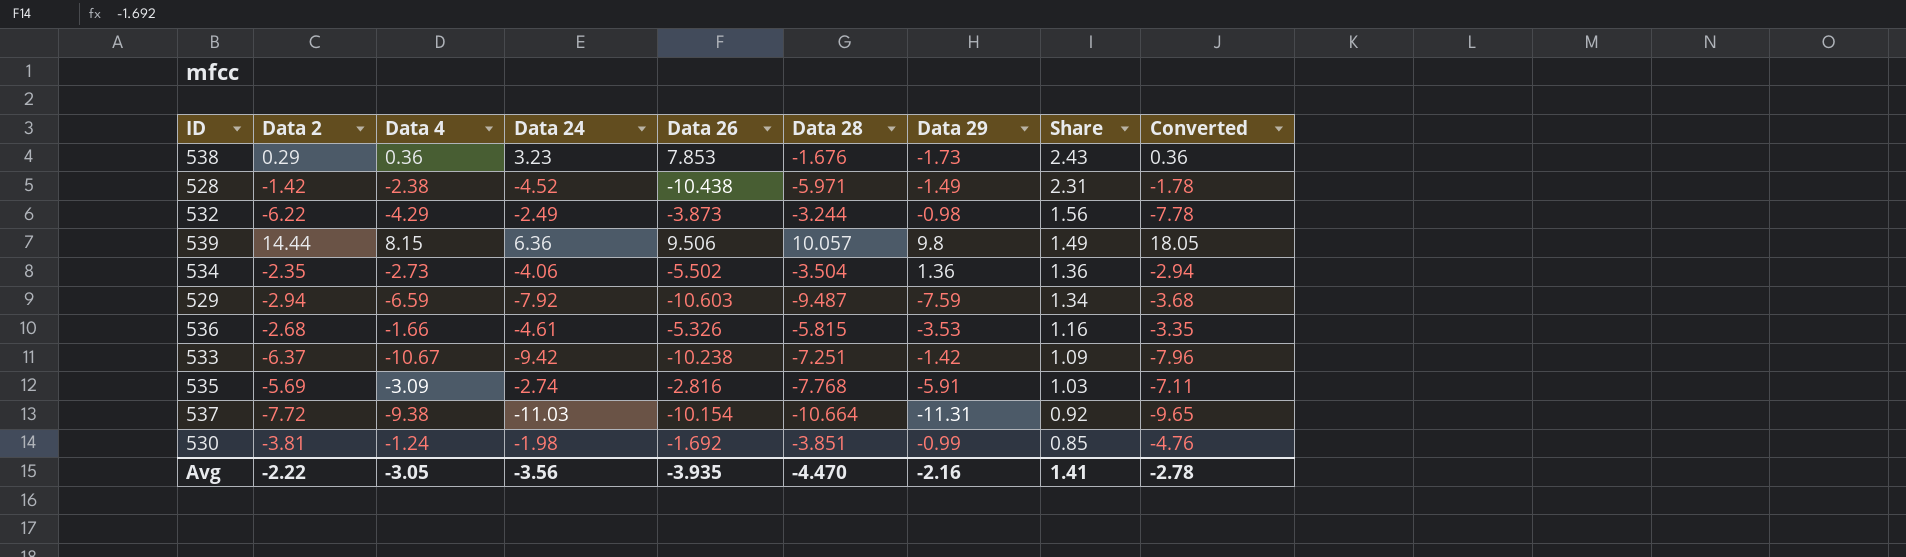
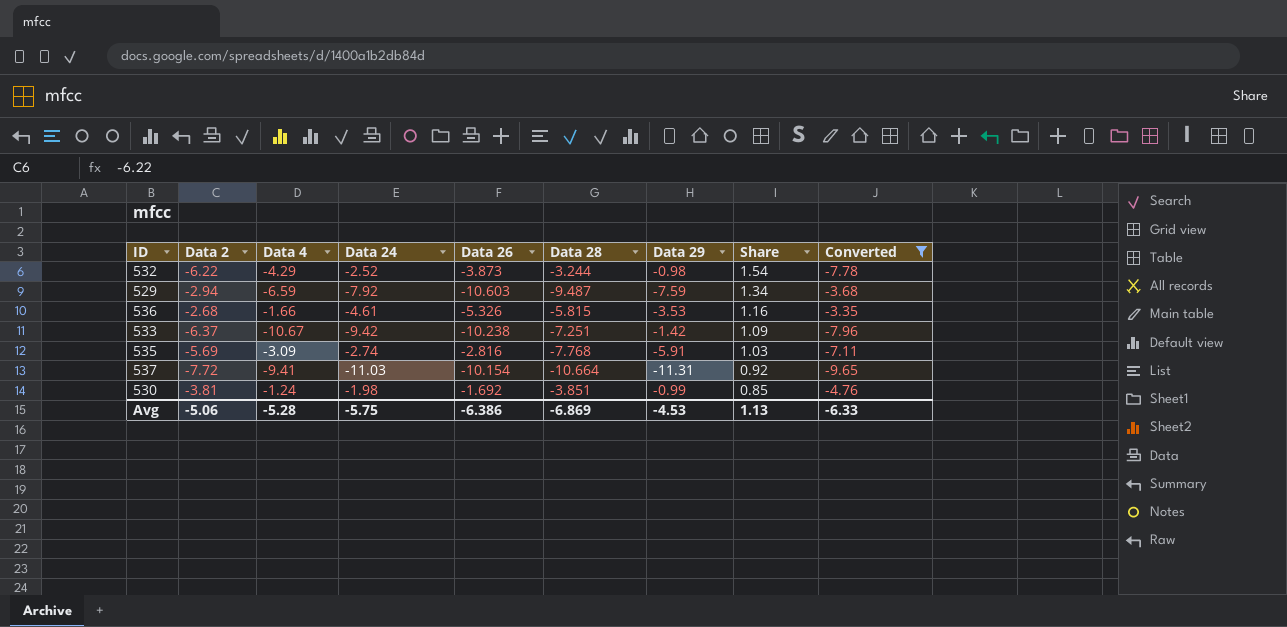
filter: none -> Converted <= -3.35
532 | Data 24: -2.49 -> -2.52
532 | Share: 1.56 -> 1.54
537 | Data 4: -9.38 -> -9.41
Avg | Data 2: -2.22 -> -5.06
Avg | Data 4: -3.05 -> -5.28
Avg | Data 24: -3.56 -> -5.75
Avg | Data 26: -3.935 -> -6.386
Avg | Data 28: -4.470 -> -6.869
Avg | Data 29: -2.16 -> -4.53
Avg | Share: 1.41 -> 1.13
Avg | Converted: -2.78 -> -6.33

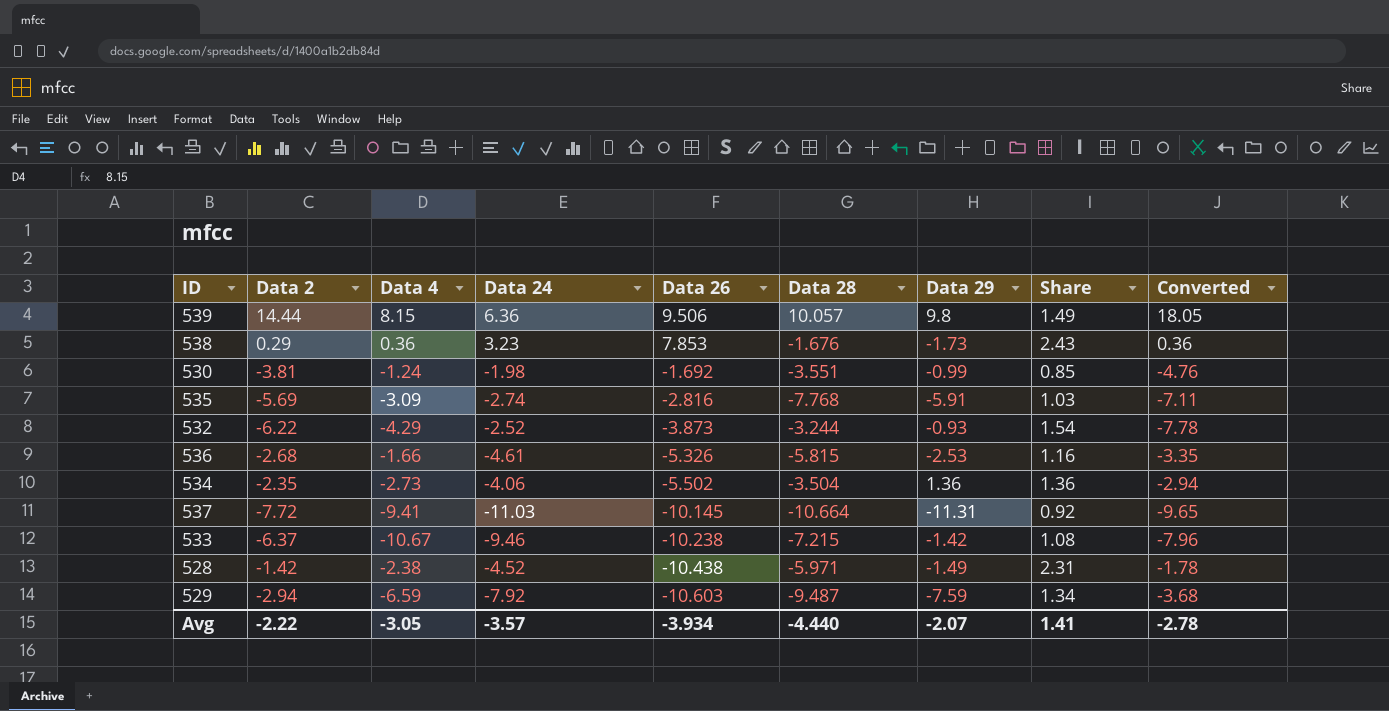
filter: Converted <= -3.35 -> none
row order: Share descending -> Data 26 descending
530 | Data 28: -3.851 -> -3.551
532 | Data 29: -0.98 -> -0.93
536 | Data 29: -3.53 -> -2.53
537 | Data 26: -10.154 -> -10.145
533 | Data 24: -9.42 -> -9.46
533 | Data 28: -7.251 -> -7.215
533 | Share: 1.09 -> 1.08
Avg | Data 2: -5.06 -> -2.22
Avg | Data 4: -5.28 -> -3.05
Avg | Data 24: -5.75 -> -3.57
Avg | Data 26: -6.386 -> -3.934
Avg | Data 28: -6.869 -> -4.440
Avg | Data 29: -4.53 -> -2.07
Avg | Share: 1.13 -> 1.41
Avg | Converted: -6.33 -> -2.78

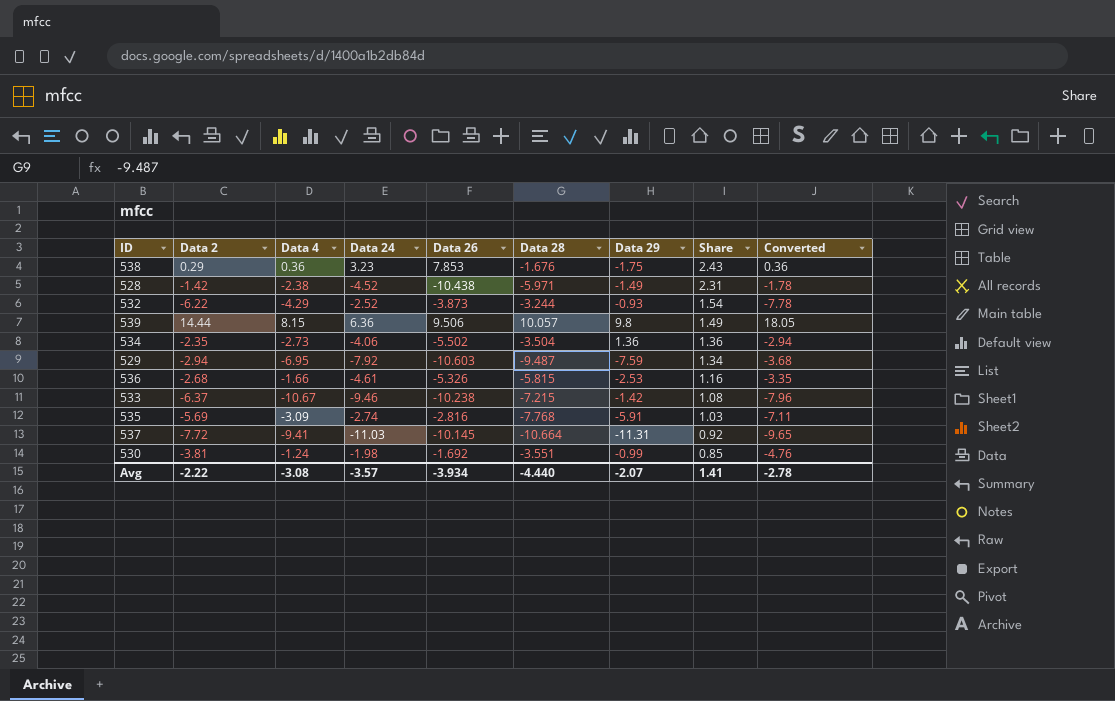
row order: Data 26 descending -> Share descending
538 | Data 29: -1.73 -> -1.75
529 | Data 4: -6.59 -> -6.95
Avg | Data 4: -3.05 -> -3.08

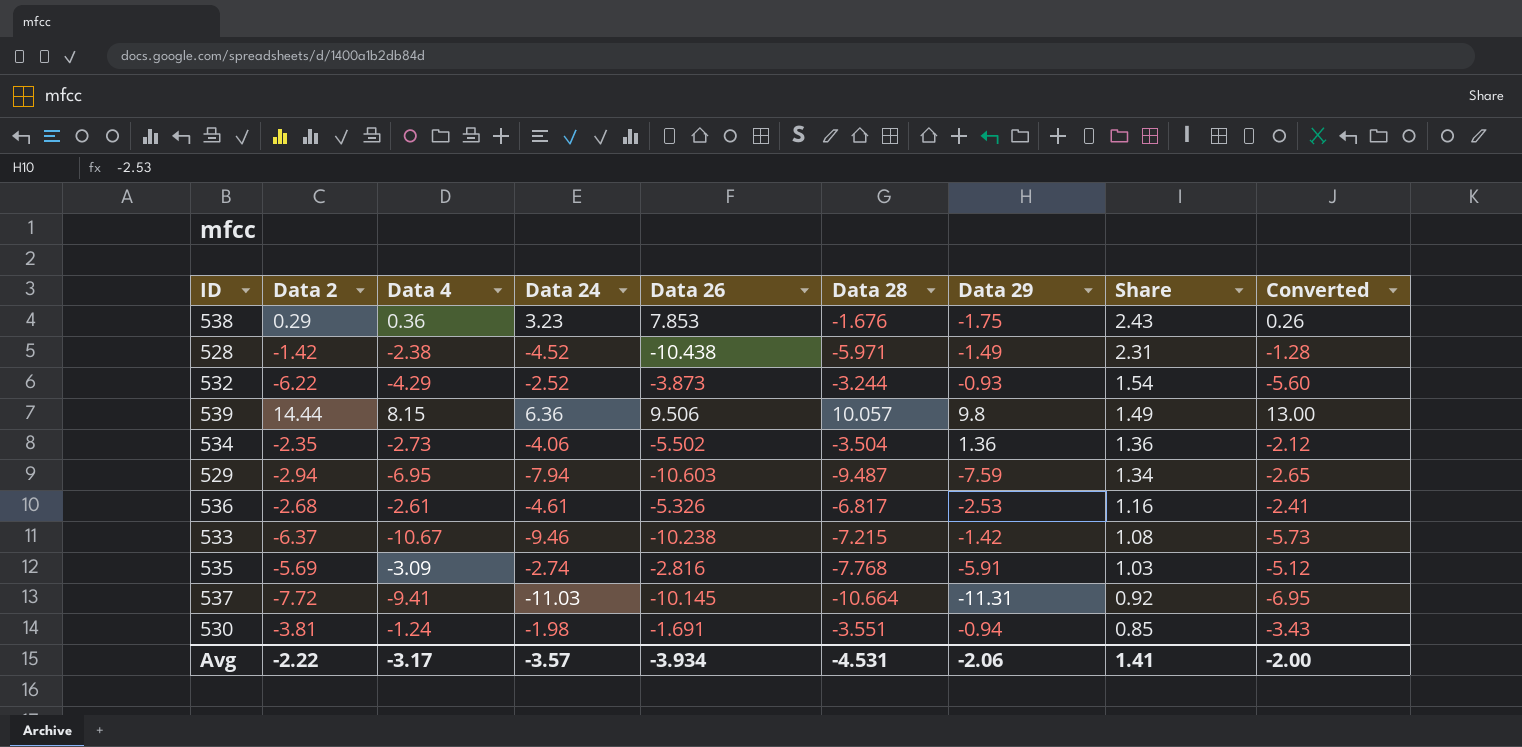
column Converted | formula: [Data 2] * 1.25 -> [Data 2] * 0.9
529 | Data 24: -7.92 -> -7.94
536 | Data 4: -1.66 -> -2.61
536 | Data 28: -5.815 -> -6.817
530 | Data 26: -1.692 -> -1.691
530 | Data 29: -0.99 -> -0.94
Avg | Data 4: -3.08 -> -3.17
Avg | Data 28: -4.440 -> -4.531
Avg | Data 29: -2.07 -> -2.06
Avg | Converted: -2.78 -> -2.00

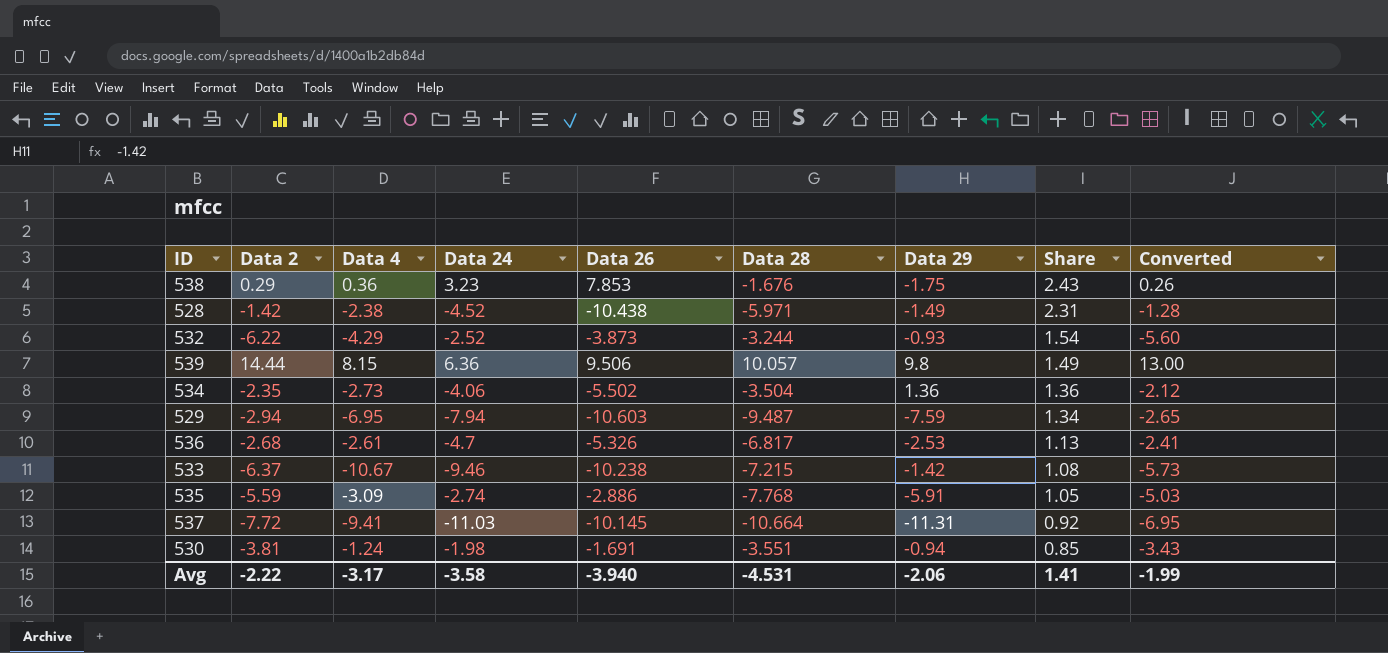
536 | Data 24: -4.61 -> -4.7
536 | Share: 1.16 -> 1.13
535 | Data 2: -5.69 -> -5.59
535 | Data 26: -2.816 -> -2.886
535 | Share: 1.03 -> 1.05
535 | Converted: -5.12 -> -5.03
Avg | Data 24: -3.57 -> -3.58
Avg | Data 26: -3.934 -> -3.940
Avg | Converted: -2.00 -> -1.99

